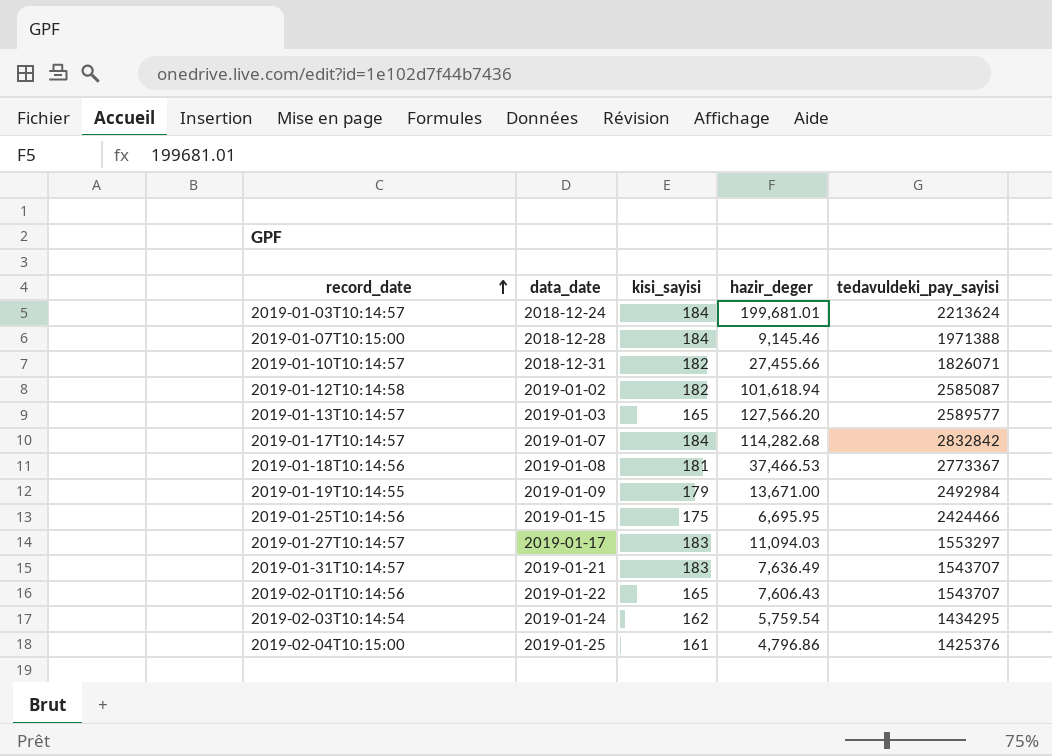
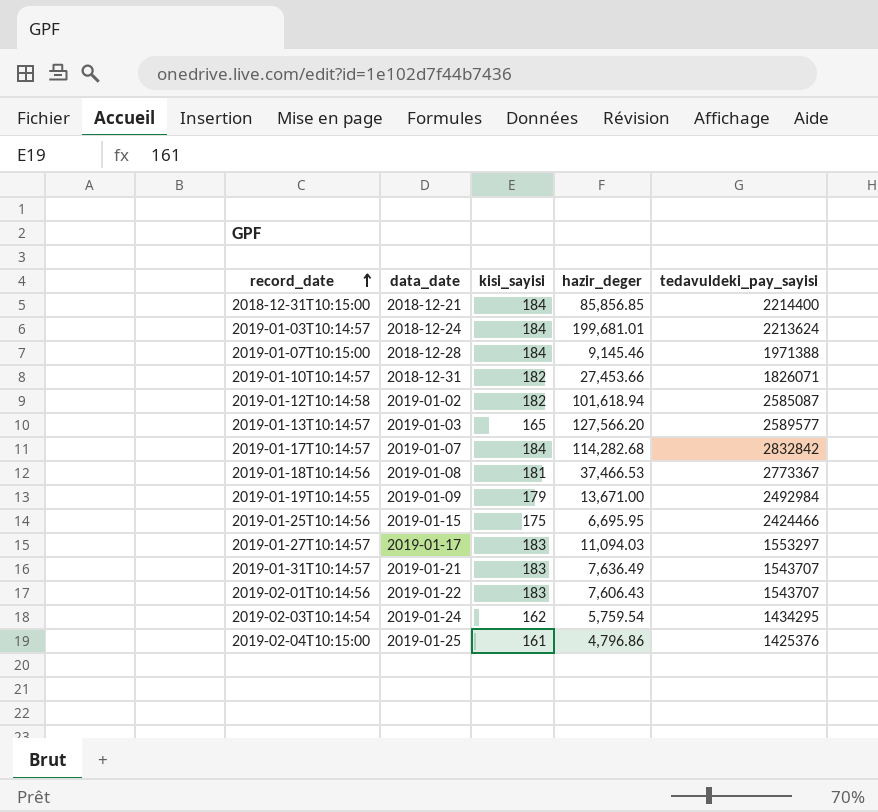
row 2018-12-31T10:15:00: none -> 2018-12-21 | 184 | 85,856.85 | 2214400
2019-01-10T10:14:57 | hazir_deger: 27,455.66 -> 27,453.66
2019-02-01T10:14:56 | kisi_sayisi: 165 -> 183

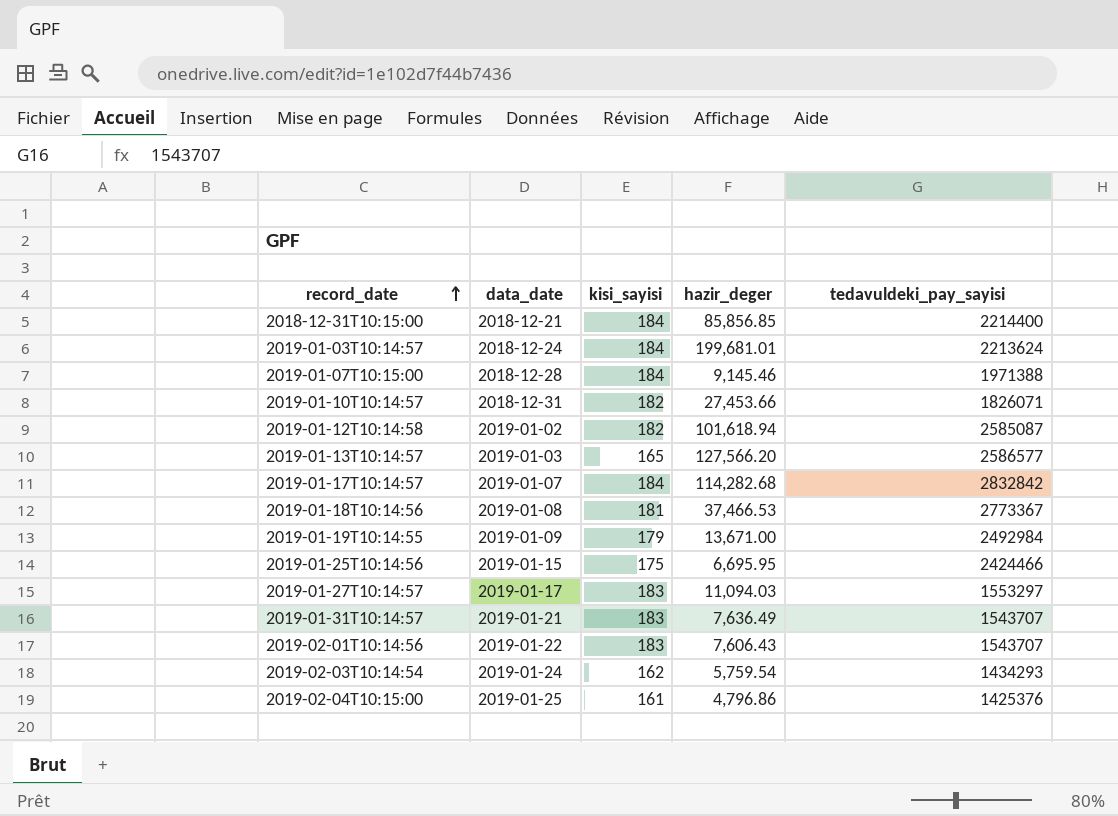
2019-01-13T10:14:57 | tedavuldeki_pay_sayisi: 2589577 -> 2586577
2019-02-03T10:14:54 | tedavuldeki_pay_sayisi: 1434295 -> 1434293

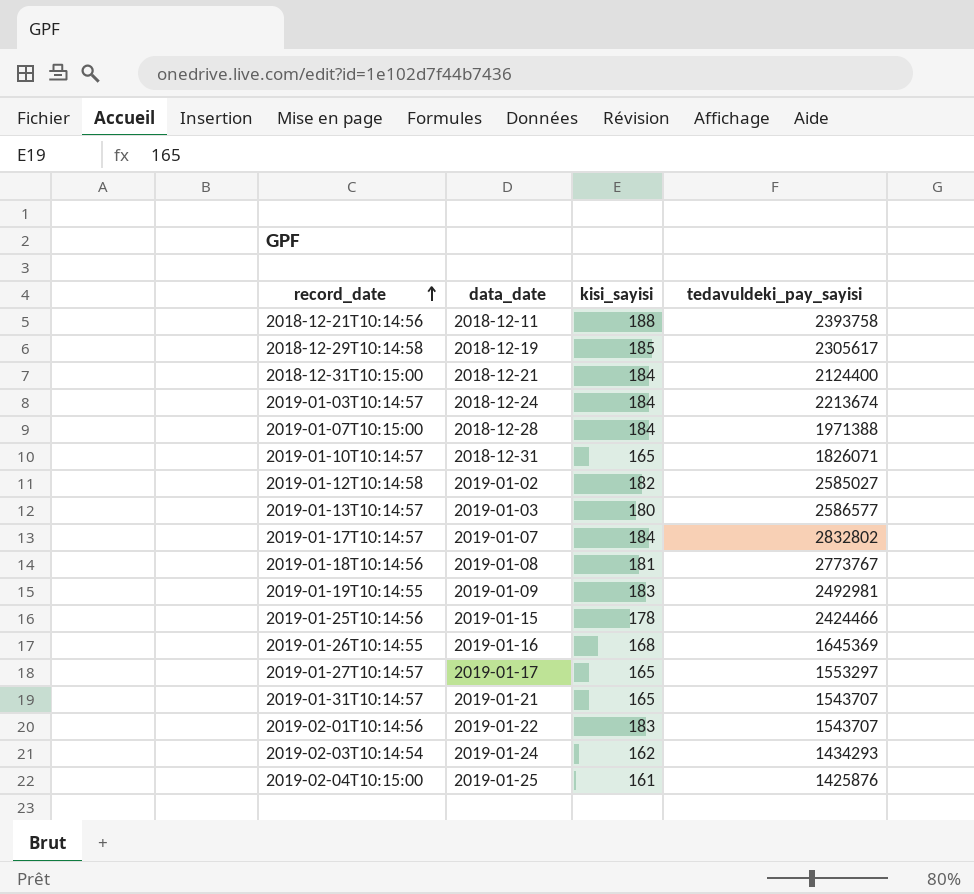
column hazir_deger | position: 4 -> none
row 2018-12-21T10:14:56: none -> 2018-12-11 | 188 | 2393758
row 2018-12-29T10:14:58: none -> 2018-12-19 | 185 | 2305617
2018-12-31T10:15:00 | tedavuldeki_pay_sayisi: 2214400 -> 2124400
2019-01-03T10:14:57 | tedavuldeki_pay_sayisi: 2213624 -> 2213674
2019-01-10T10:14:57 | kisi_sayisi: 182 -> 165
2019-01-12T10:14:58 | tedavuldeki_pay_sayisi: 2585087 -> 2585027
2019-01-13T10:14:57 | kisi_sayisi: 165 -> 180
2019-01-17T10:14:57 | tedavuldeki_pay_sayisi: 2832842 -> 2832802
2019-01-18T10:14:56 | tedavuldeki_pay_sayisi: 2773367 -> 2773767
2019-01-19T10:14:55 | kisi_sayisi: 179 -> 183
2019-01-19T10:14:55 | tedavuldeki_pay_sayisi: 2492984 -> 2492981
2019-01-25T10:14:56 | kisi_sayisi: 175 -> 178
row 2019-01-26T10:14:55: none -> 2019-01-16 | 168 | 1645369
2019-01-27T10:14:57 | kisi_sayisi: 183 -> 165
2019-01-31T10:14:57 | kisi_sayisi: 183 -> 165
2019-02-04T10:15:00 | tedavuldeki_pay_sayisi: 1425376 -> 1425876

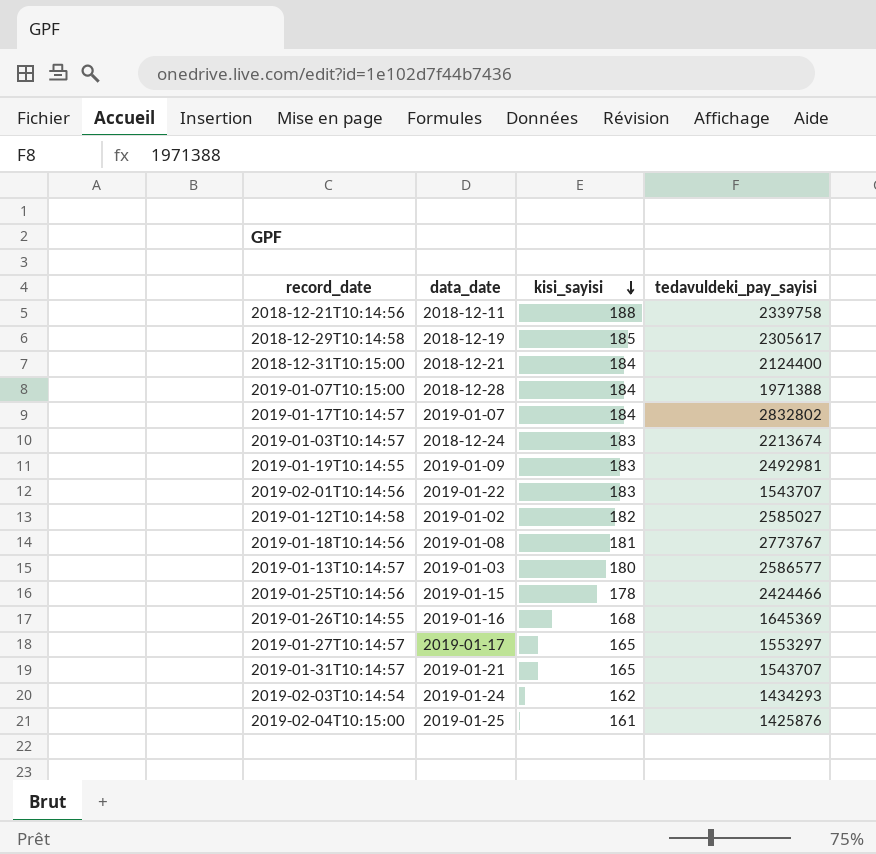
row order: record_date ascending -> kisi_sayisi descending
row 2019-01-10T10:14:57: 2018-12-31 | 165 | 1826071 -> none
2018-12-21T10:14:56 | tedavuldeki_pay_sayisi: 2393758 -> 2339758
2019-01-03T10:14:57 | kisi_sayisi: 184 -> 183

